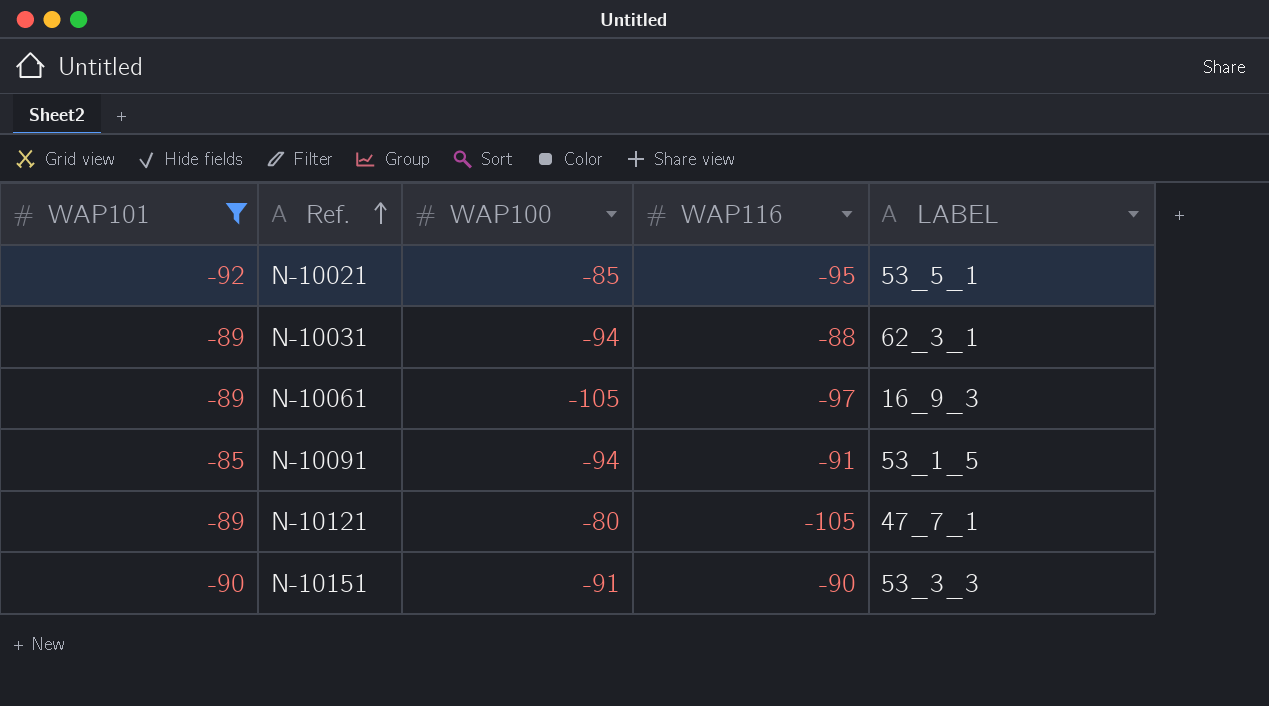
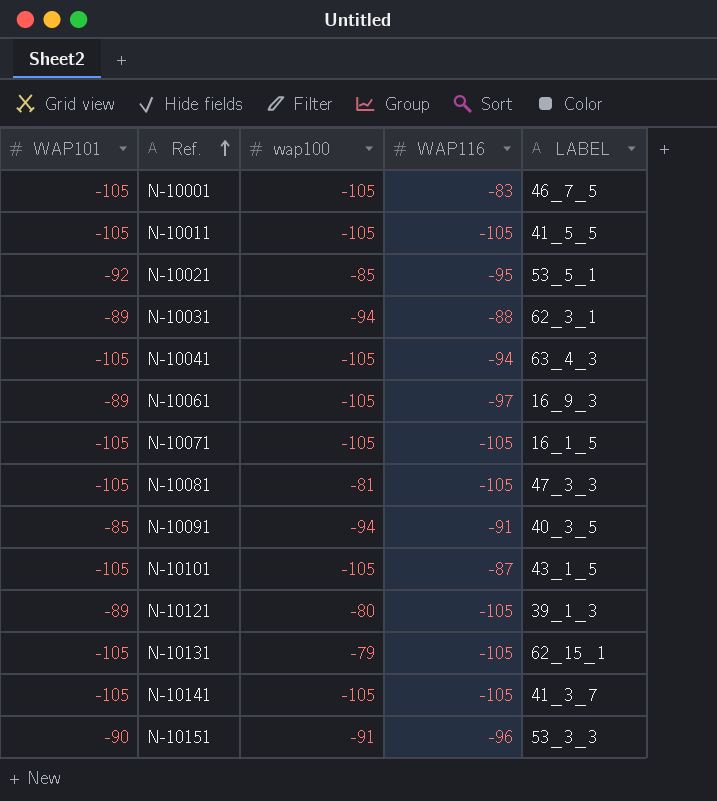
filter: WAP101 != -105 -> none
column name: WAP100 -> wap100
N-10091 | LABEL: 53_1_5 -> 40_3_5
N-10121 | LABEL: 47_7_1 -> 39_1_3
N-10151 | WAP116: -90 -> -96

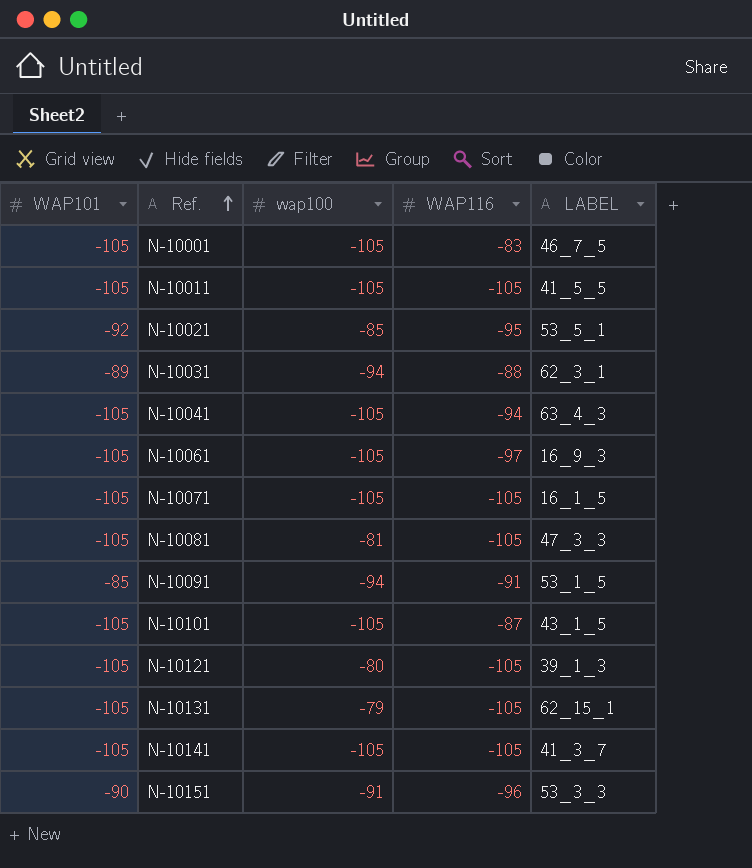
N-10061 | WAP101: -89 -> -105
N-10091 | LABEL: 40_3_5 -> 53_1_5
N-10121 | WAP101: -89 -> -105

